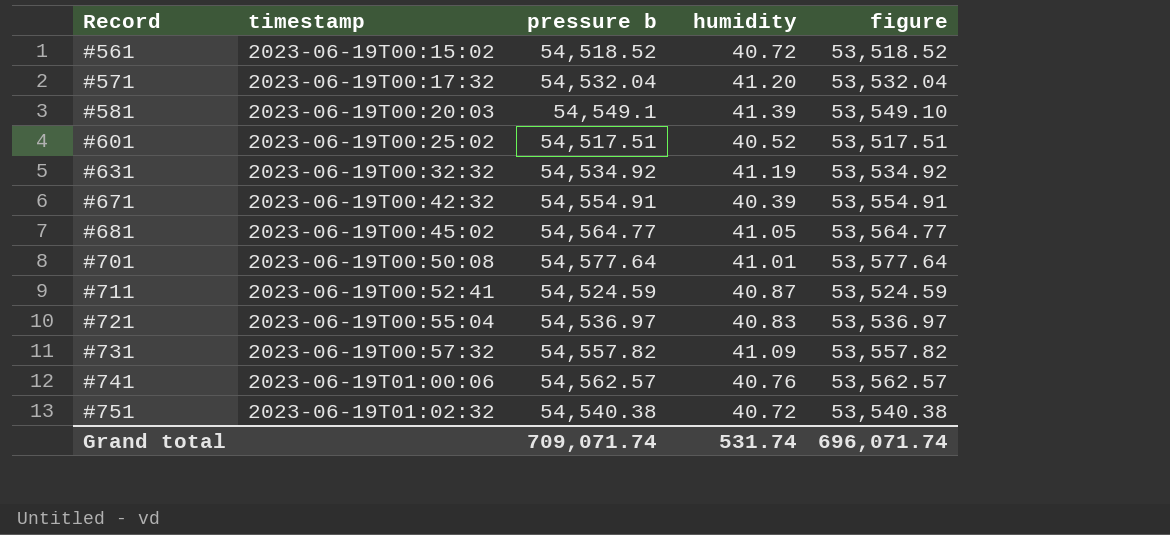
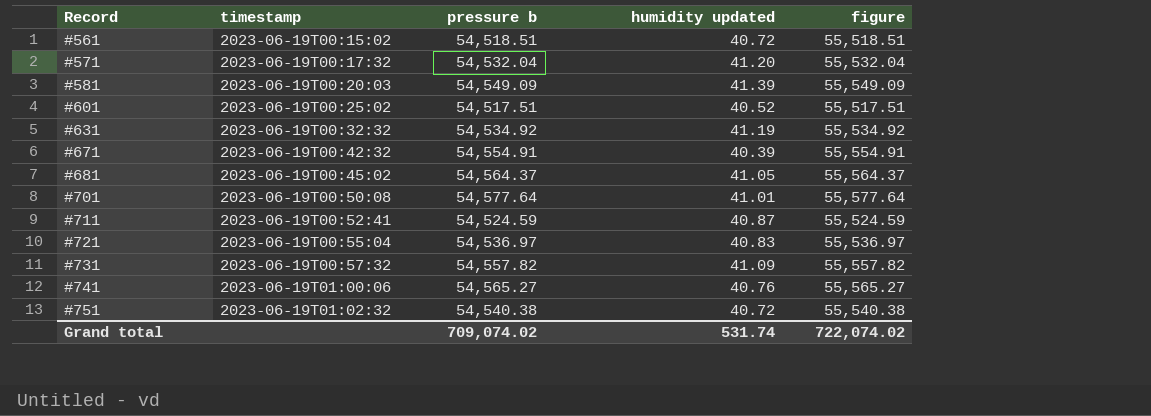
column name: humidity -> humidity updated
column figure | formula: [pressure b] - 1000 -> [pressure b] + 1000
#561 | pressure b: 54,518.52 -> 54,518.51
#581 | pressure b: 54,549.1 -> 54,549.09
#681 | pressure b: 54,564.77 -> 54,564.37
#741 | pressure b: 54,562.57 -> 54,565.27
Grand total | pressure b: 709,071.74 -> 709,074.02
Grand total | figure: 696,071.74 -> 722,074.02

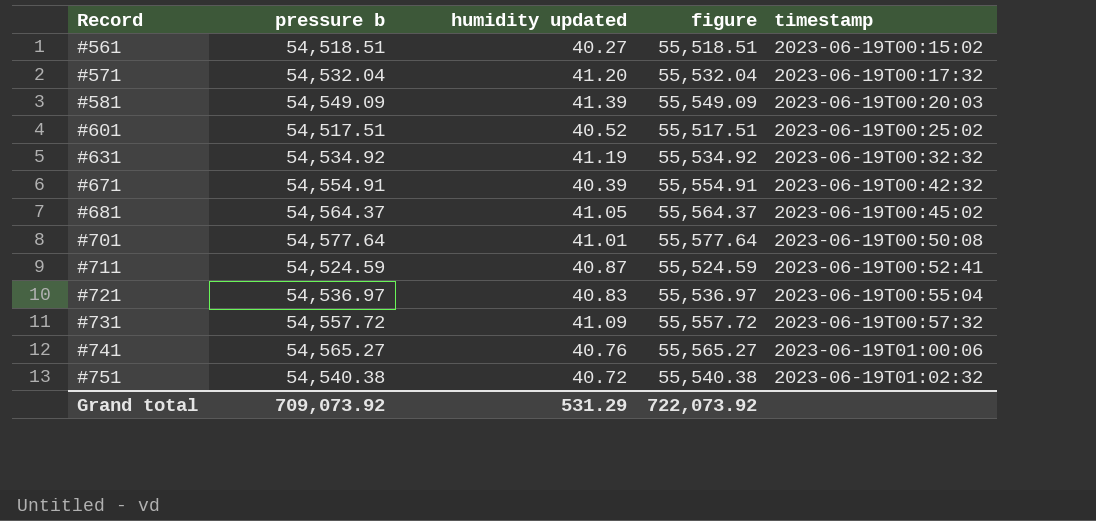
column timestamp | position: 2 -> 5
#561 | humidity updated: 40.72 -> 40.27
#731 | pressure b: 54,557.82 -> 54,557.72
#731 | figure: 55,557.82 -> 55,557.72
Grand total | pressure b: 709,074.02 -> 709,073.92
Grand total | humidity updated: 531.74 -> 531.29
Grand total | figure: 722,074.02 -> 722,073.92

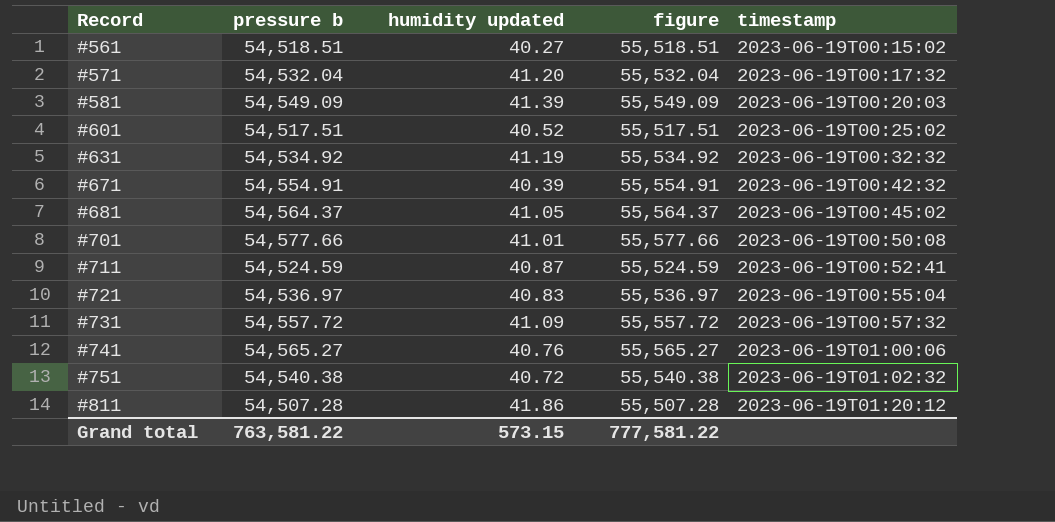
#701 | pressure b: 54,577.64 -> 54,577.66
#701 | figure: 55,577.64 -> 55,577.66
row #811: none -> 54,507.28 | 41.86 | 55,507.28 | 2023-06-19T01:20:12
Grand total | pressure b: 709,073.92 -> 763,581.22
Grand total | humidity updated: 531.29 -> 573.15
Grand total | figure: 722,073.92 -> 777,581.22

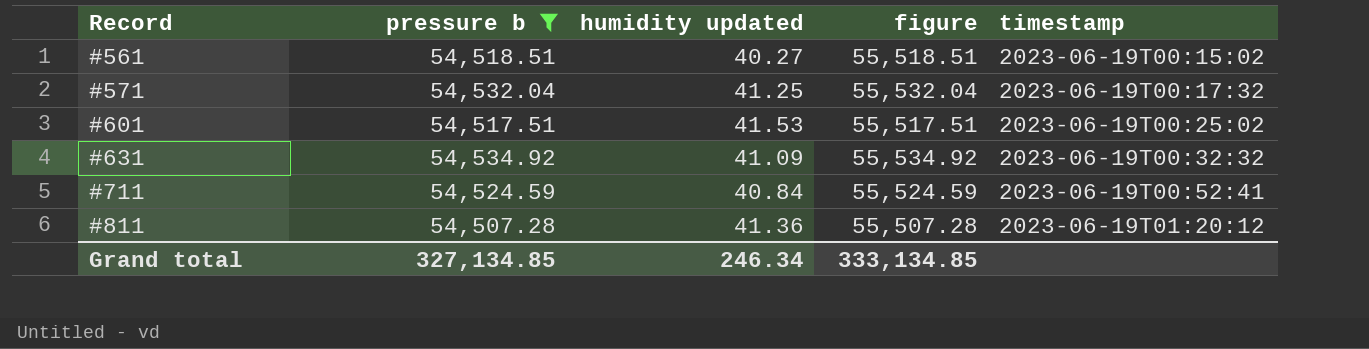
filter: none -> pressure b <= 54,534.92
#571 | humidity updated: 41.20 -> 41.25
#601 | humidity updated: 40.52 -> 41.53
#631 | humidity updated: 41.19 -> 41.09
#711 | humidity updated: 40.87 -> 40.84
#811 | humidity updated: 41.86 -> 41.36
Grand total | pressure b: 763,581.22 -> 327,134.85
Grand total | humidity updated: 573.15 -> 246.34
Grand total | figure: 777,581.22 -> 333,134.85

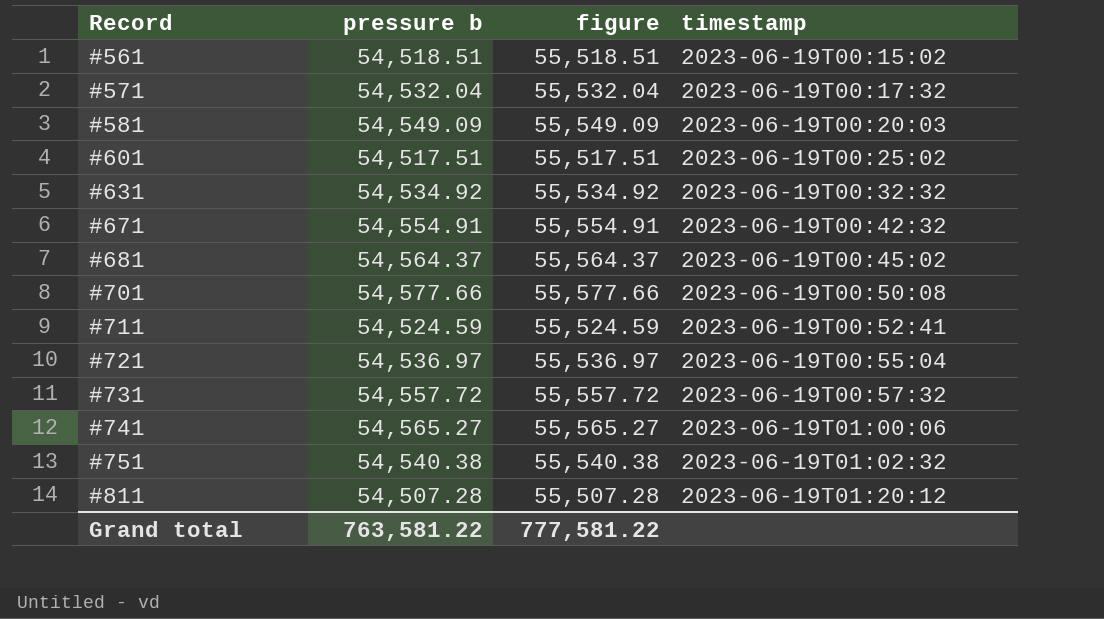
filter: pressure b <= 54,534.92 -> none
column humidity updated | position: 3 -> none
Grand total | pressure b: 327,134.85 -> 763,581.22
Grand total | figure: 333,134.85 -> 777,581.22

